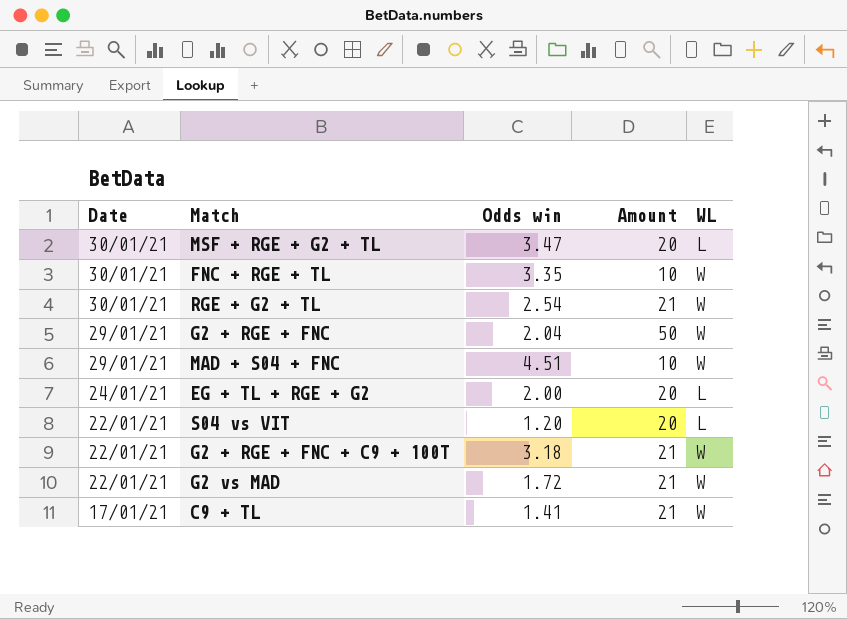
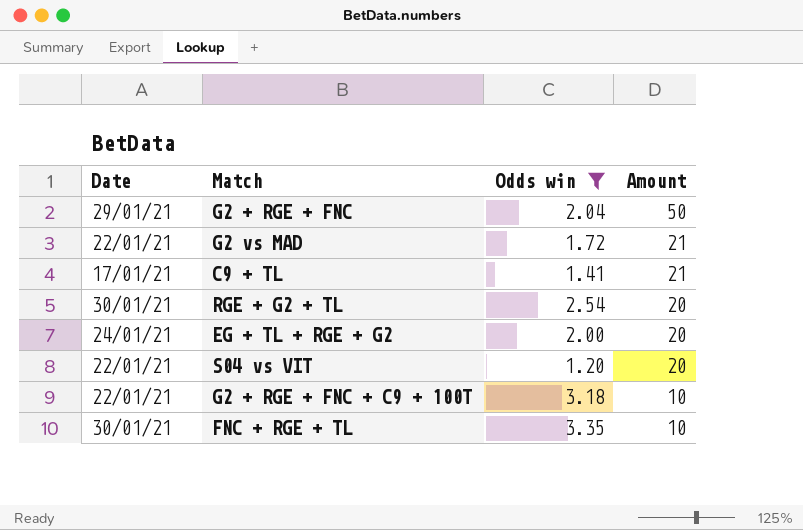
filter: none -> Odds win <= 3.35
row order: Date descending -> Amount descending
column WL | position: 5 -> none
RGE + G2 + TL | Amount: 21 -> 20
G2 + RGE + FNC + C9 + 100T | Amount: 21 -> 10

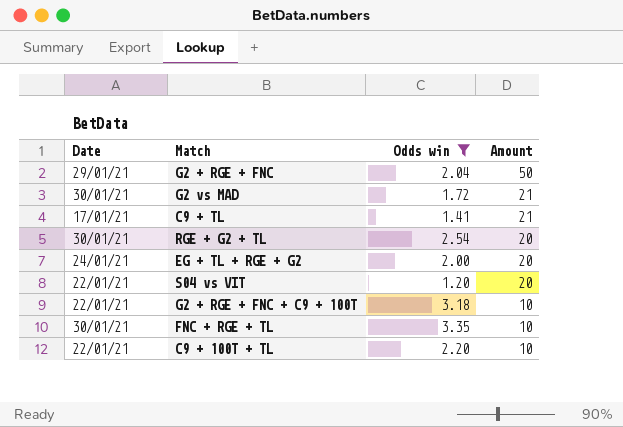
G2 vs MAD | Date: 22/01/21 -> 30/01/21
row C9 + 100T + TL: none -> 22/01/21 | 2.20 | 10

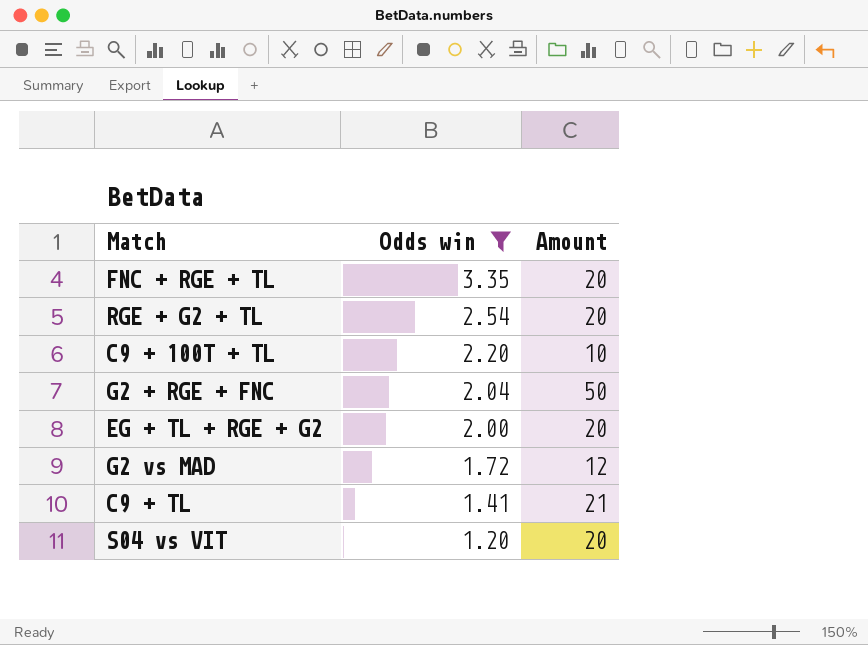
row order: Amount descending -> Odds win descending
column Date | position: 1 -> none
row G2 + RGE + FNC + C9 + 100T: 22/01/21 | 3.18 | 10 -> none
FNC + RGE + TL | Amount: 10 -> 20
G2 vs MAD | Amount: 21 -> 12

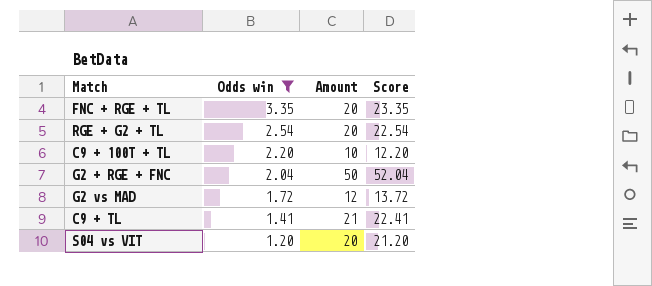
column Score | formula: none -> [Odds win] + [Amount]
row EG + TL + RGE + G2: 2.00 | 20 -> none

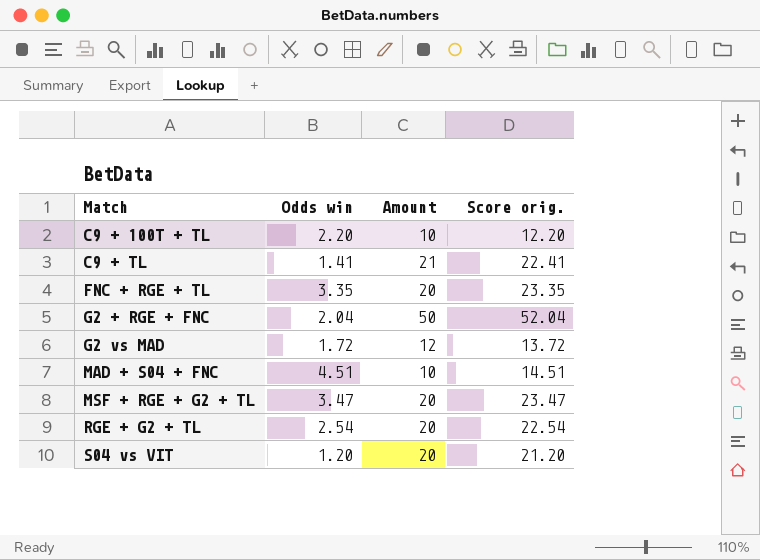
filter: Odds win <= 3.35 -> none
row order: Odds win descending -> Match ascending
column name: Score -> Score orig.

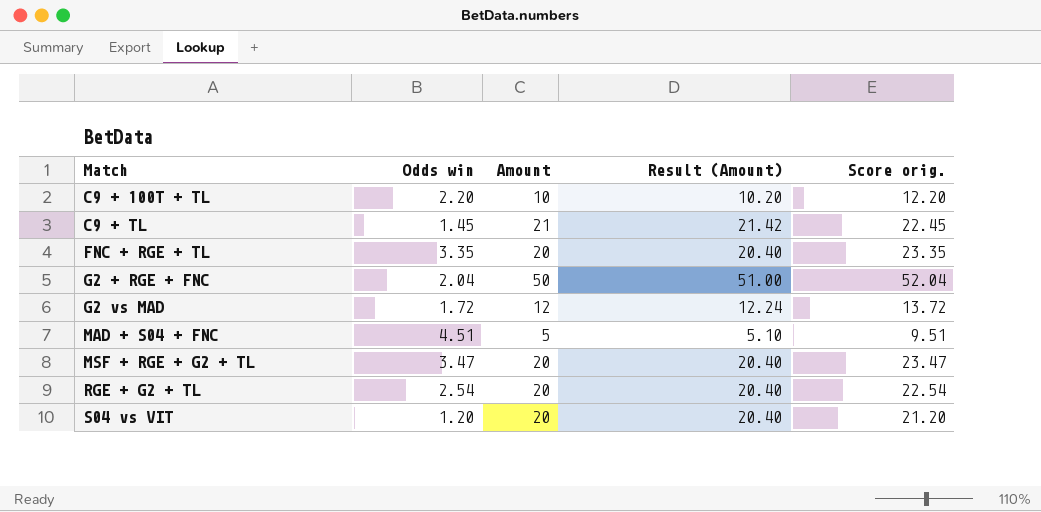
column Result (Amount) | formula: none -> [Amount] * 1.02
C9 + TL | Odds win: 1.41 -> 1.45
C9 + TL | Score orig.: 22.41 -> 22.45
MAD + S04 + FNC | Amount: 10 -> 5
MAD + S04 + FNC | Score orig.: 14.51 -> 9.51

